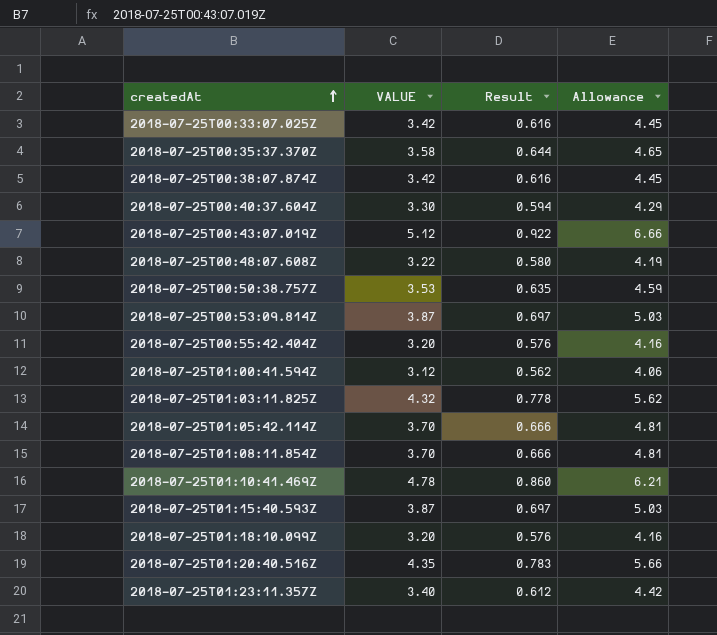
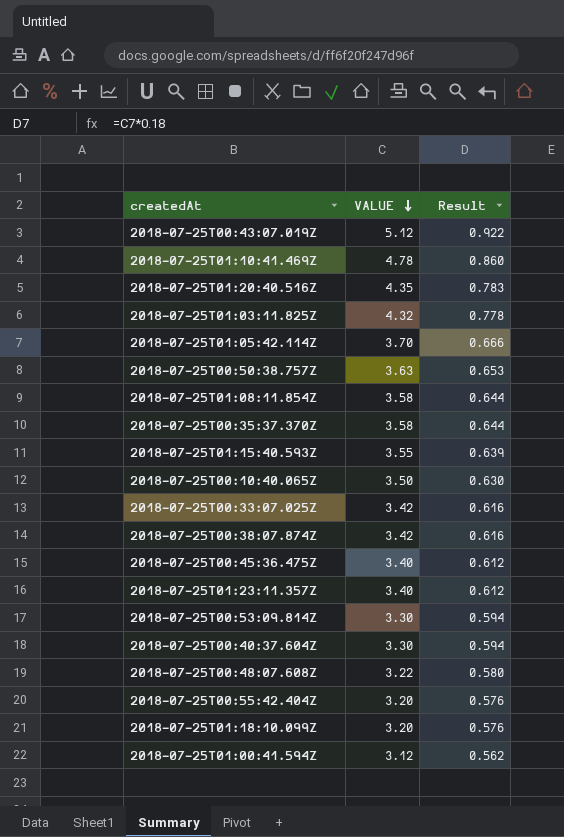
row order: createdAt ascending -> VALUE descending
column Allowance | formula: [VALUE] * 1.3 -> none
2018-07-25T00:50:38.757Z | VALUE: 3.53 -> 3.63
2018-07-25T00:50:38.757Z | Result: 0.635 -> 0.653
2018-07-25T01:08:11.854Z | VALUE: 3.70 -> 3.58
2018-07-25T01:08:11.854Z | Result: 0.666 -> 0.644
2018-07-25T01:15:40.593Z | VALUE: 3.87 -> 3.55
2018-07-25T01:15:40.593Z | Result: 0.697 -> 0.639
row 2018-07-25T00:10:40.065Z: none -> 3.50 | 0.630
row 2018-07-25T00:45:36.475Z: none -> 3.40 | 0.612
2018-07-25T00:53:09.814Z | VALUE: 3.87 -> 3.30
2018-07-25T00:53:09.814Z | Result: 0.697 -> 0.594

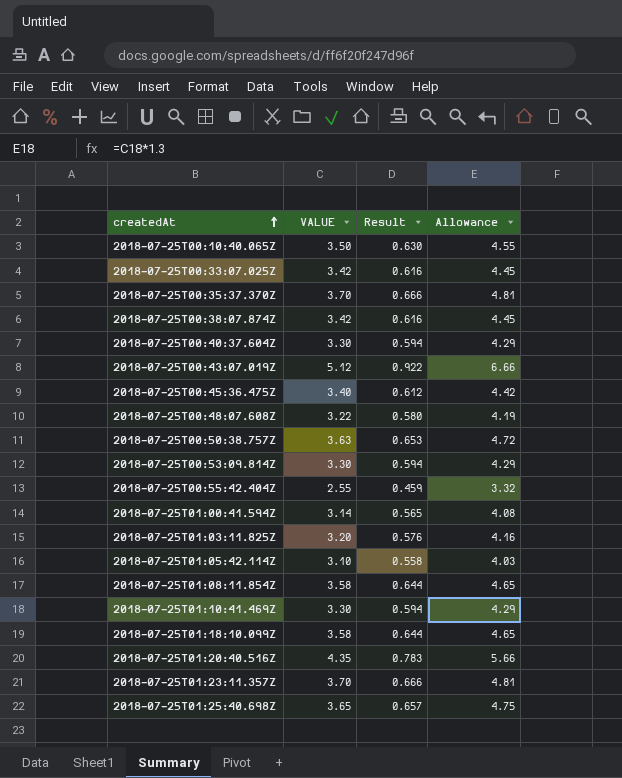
row order: VALUE descending -> createdAt ascending
column Allowance | formula: none -> [VALUE] * 1.3
row 2018-07-25T01:15:40.593Z: 3.55 | 0.639 -> none
2018-07-25T00:35:37.370Z | VALUE: 3.58 -> 3.70
2018-07-25T00:35:37.370Z | Result: 0.644 -> 0.666
2018-07-25T00:55:42.404Z | VALUE: 3.20 -> 2.55
2018-07-25T00:55:42.404Z | Result: 0.576 -> 0.459
2018-07-25T01:00:41.594Z | VALUE: 3.12 -> 3.14
2018-07-25T01:00:41.594Z | Result: 0.562 -> 0.565
2018-07-25T01:03:11.825Z | VALUE: 4.32 -> 3.20
2018-07-25T01:03:11.825Z | Result: 0.778 -> 0.576
2018-07-25T01:05:42.114Z | VALUE: 3.70 -> 3.10
2018-07-25T01:05:42.114Z | Result: 0.666 -> 0.558
2018-07-25T01:10:41.469Z | VALUE: 4.78 -> 3.30
2018-07-25T01:10:41.469Z | Result: 0.860 -> 0.594
2018-07-25T01:18:10.099Z | VALUE: 3.20 -> 3.58
2018-07-25T01:18:10.099Z | Result: 0.576 -> 0.644
2018-07-25T01:23:11.357Z | VALUE: 3.40 -> 3.70
2018-07-25T01:23:11.357Z | Result: 0.612 -> 0.666
row 2018-07-25T01:25:40.698Z: none -> 3.65 | 0.657 | 4.75

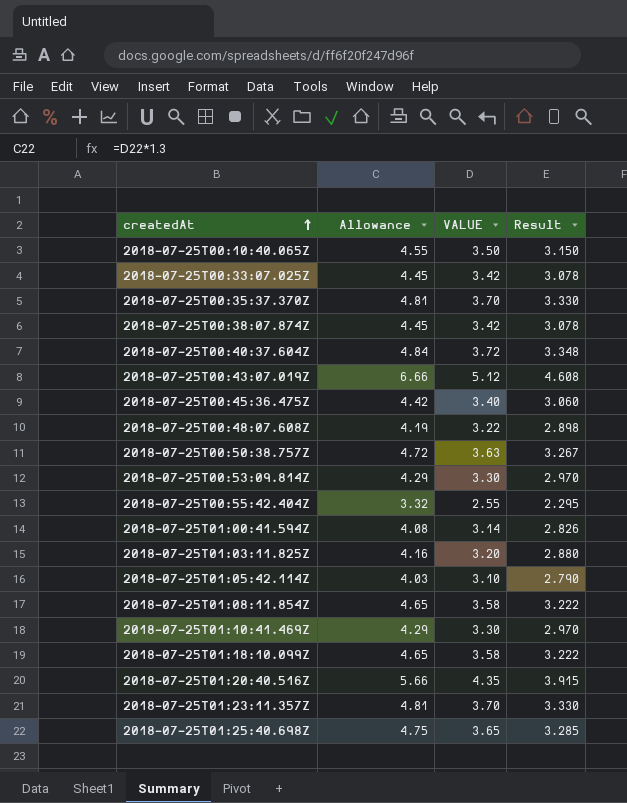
column Allowance | position: 4 -> 2
column Result | formula: [VALUE] * 0.18 -> [VALUE] * 0.9
2018-07-25T00:40:37.604Z | Allowance: 4.29 -> 4.84
2018-07-25T00:40:37.604Z | VALUE: 3.30 -> 3.72

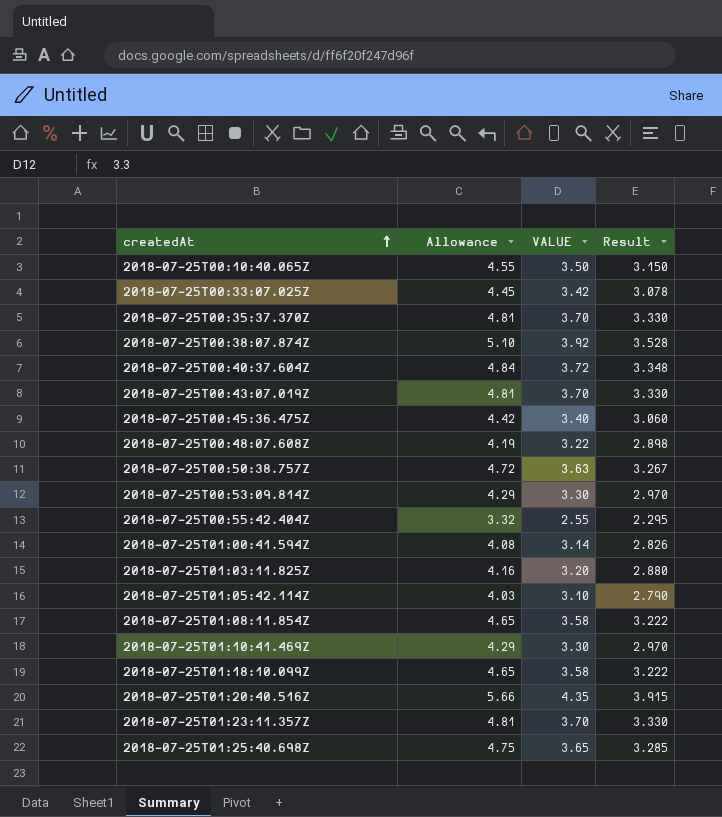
2018-07-25T00:38:07.874Z | Allowance: 4.45 -> 5.10
2018-07-25T00:38:07.874Z | VALUE: 3.42 -> 3.92
2018-07-25T00:38:07.874Z | Result: 3.078 -> 3.528
2018-07-25T00:43:07.019Z | Allowance: 6.66 -> 4.81
2018-07-25T00:43:07.019Z | VALUE: 5.12 -> 3.70
2018-07-25T00:43:07.019Z | Result: 4.608 -> 3.330

